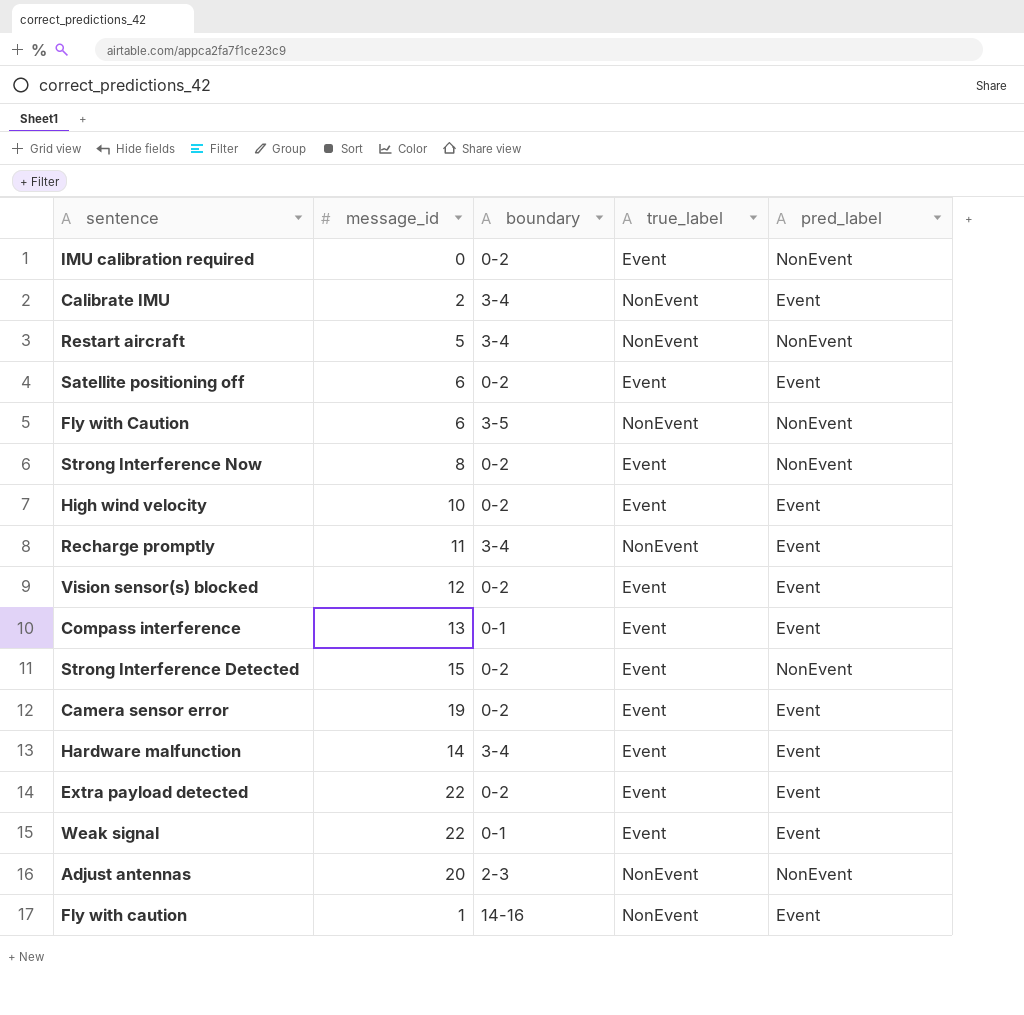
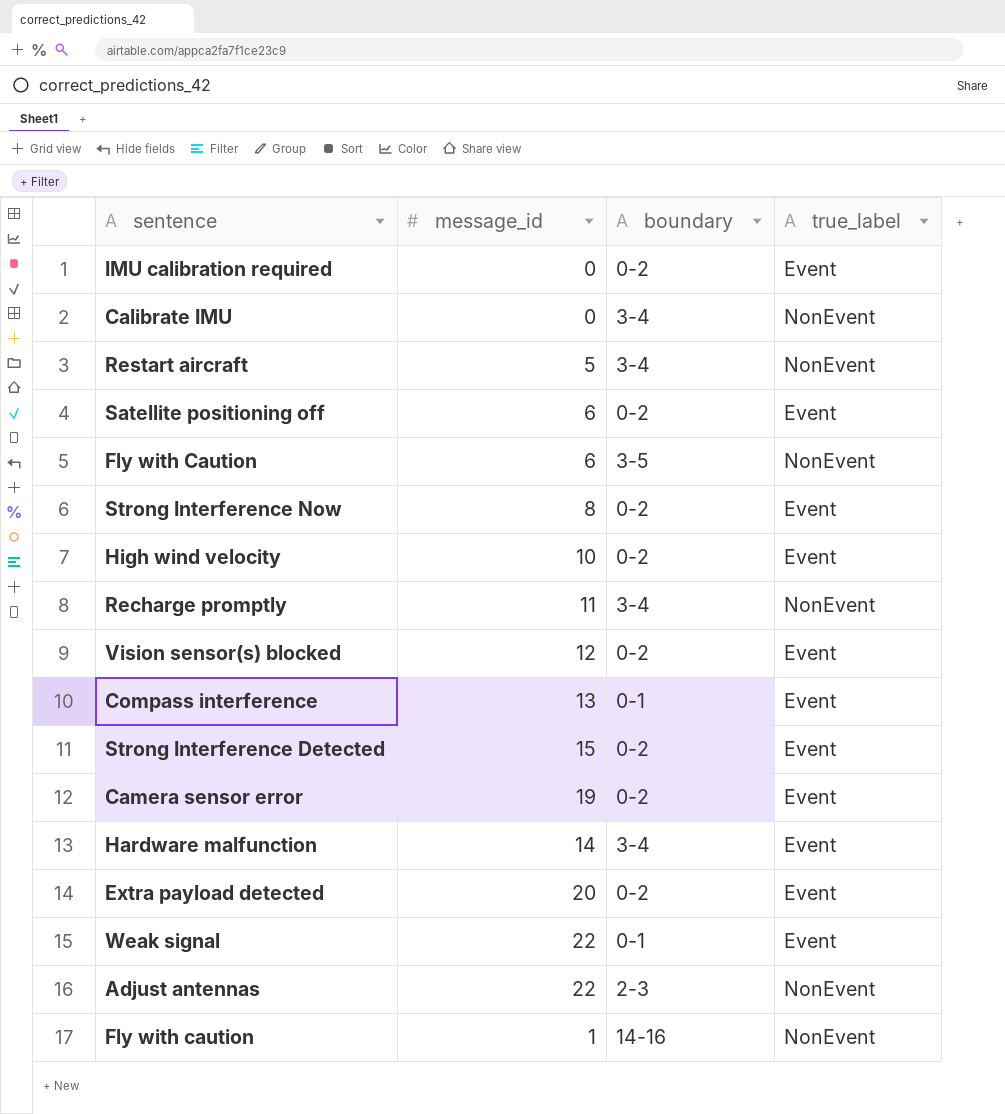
column pred_label | position: 5 -> none
Calibrate IMU | message_id: 2 -> 0
Extra payload detected | message_id: 22 -> 20
Adjust antennas | message_id: 20 -> 22

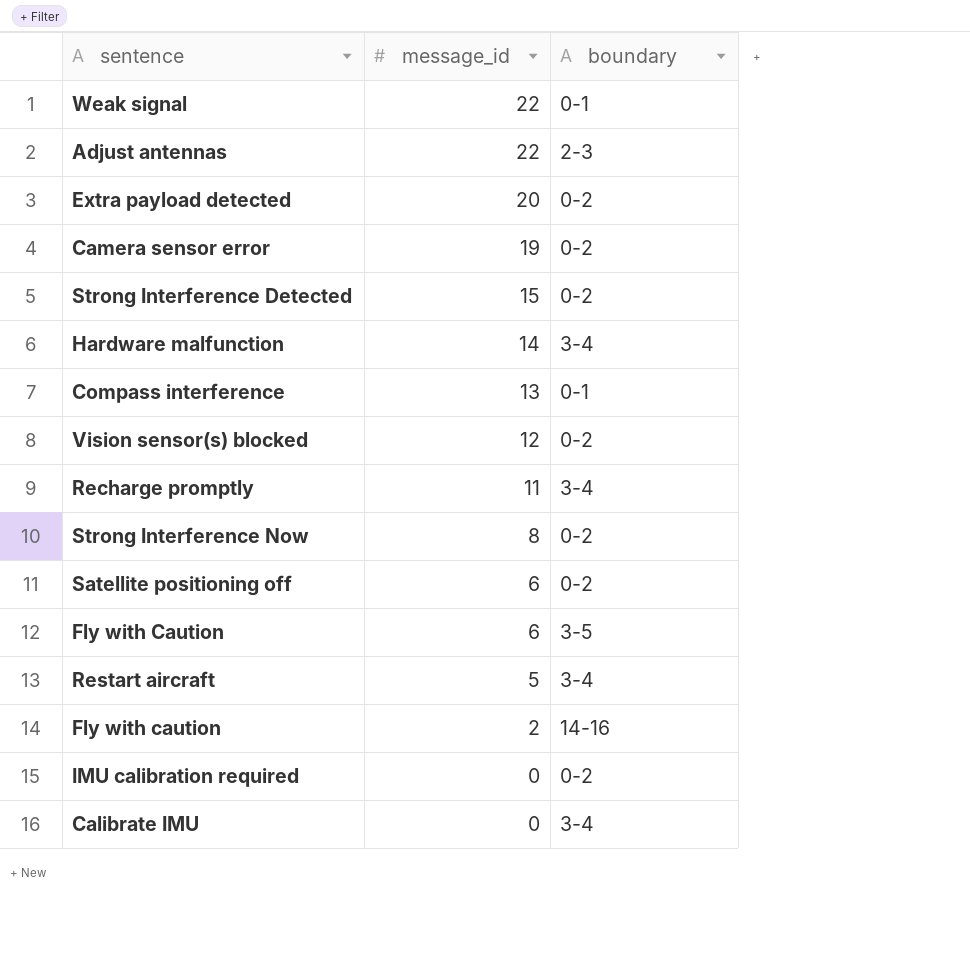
row order: none -> message_id descending
column true_label | position: 4 -> none
row High wind velocity: 10 | 0-2 | Event -> none
Fly with caution | message_id: 1 -> 2

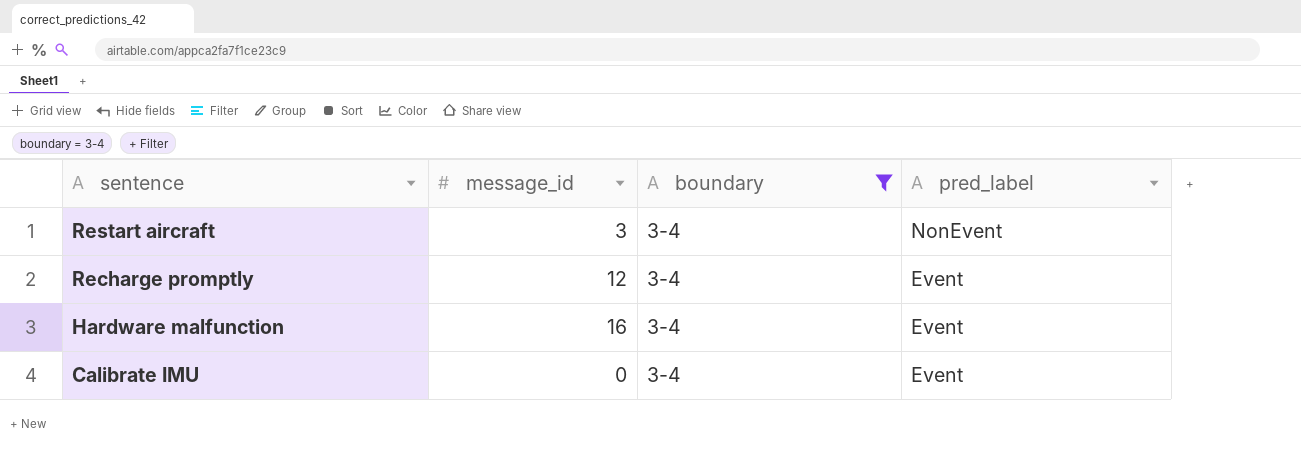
filter: none -> boundary = 3-4
row order: message_id descending -> sentence descending
column pred_label | position: none -> 4
Restart aircraft | message_id: 5 -> 3
Recharge promptly | message_id: 11 -> 12
Hardware malfunction | message_id: 14 -> 16

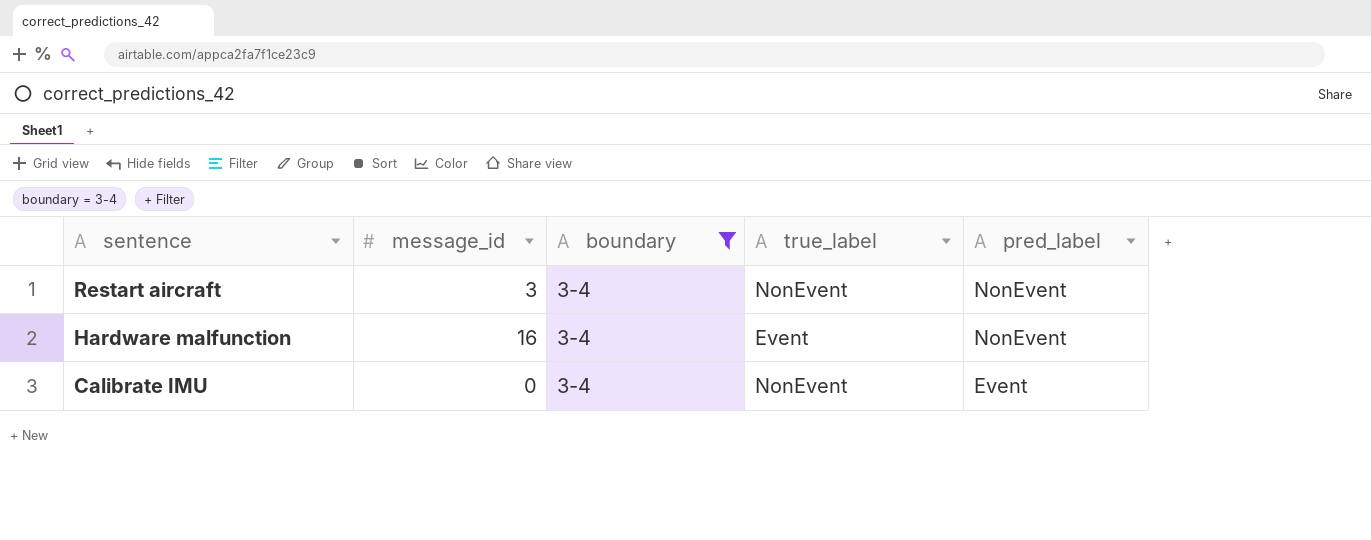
column true_label | position: none -> 4
row Recharge promptly: 12 | 3-4 | Event -> none
Hardware malfunction | pred_label: Event -> NonEvent

